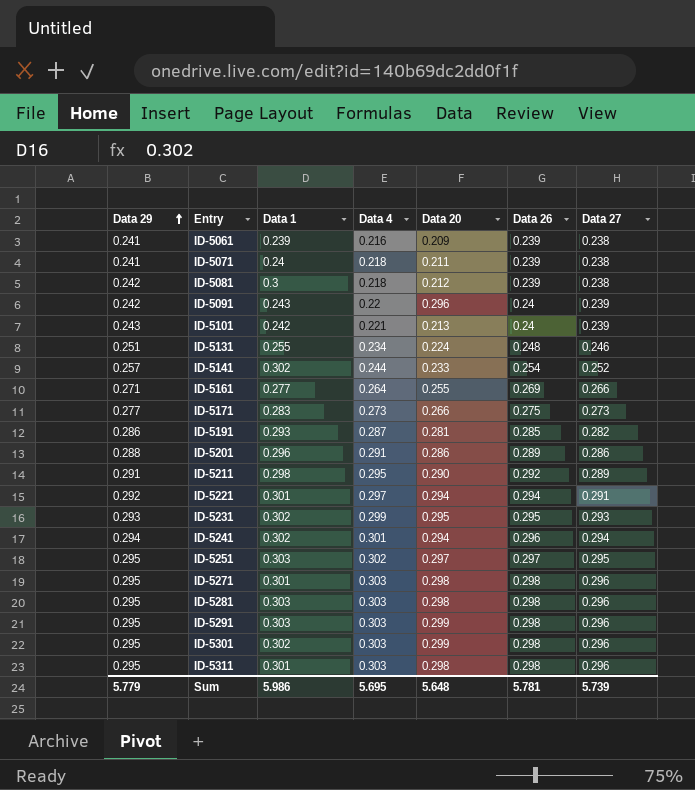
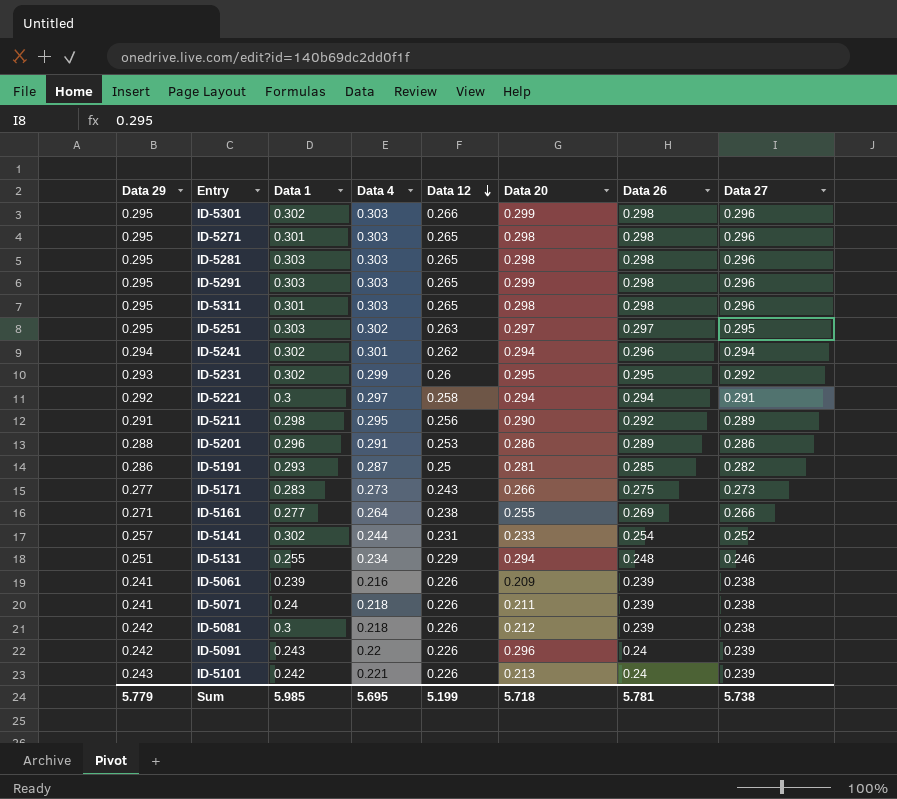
row order: Data 29 ascending -> Data 12 descending
column Data 12 | position: none -> 5
ID-5231 | Data 27: 0.293 -> 0.292
ID-5221 | Data 1: 0.301 -> 0.3
ID-5131 | Data 20: 0.224 -> 0.294
Sum | Data 1: 5.986 -> 5.985
Sum | Data 20: 5.648 -> 5.718
Sum | Data 27: 5.739 -> 5.738

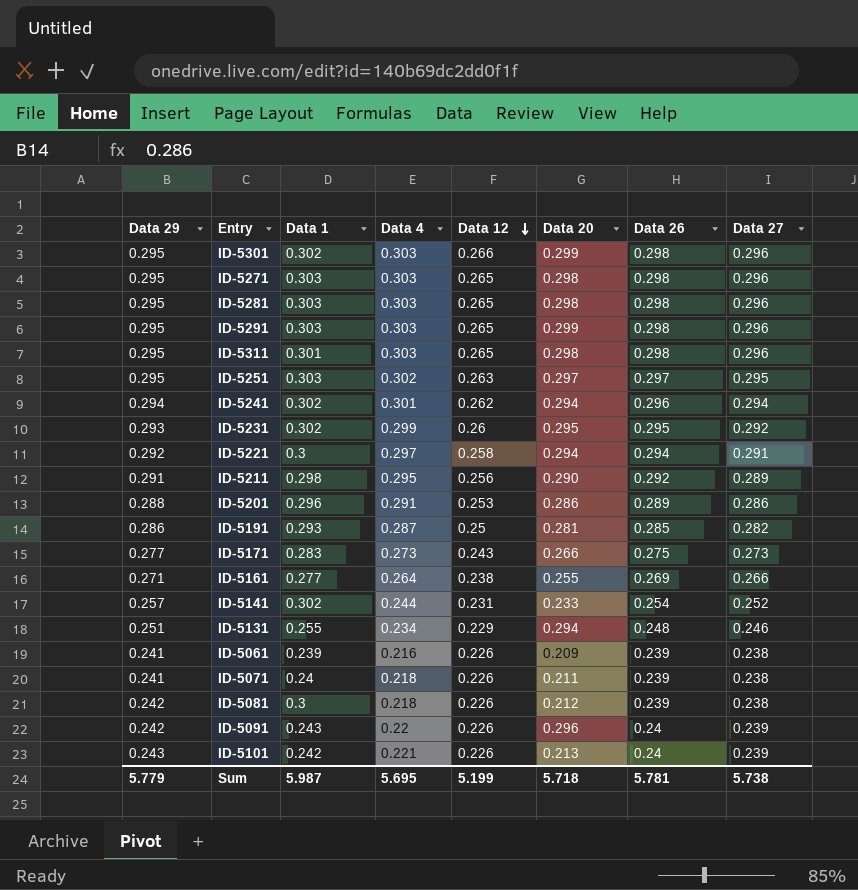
ID-5271 | Data 1: 0.301 -> 0.303
Sum | Data 1: 5.985 -> 5.987

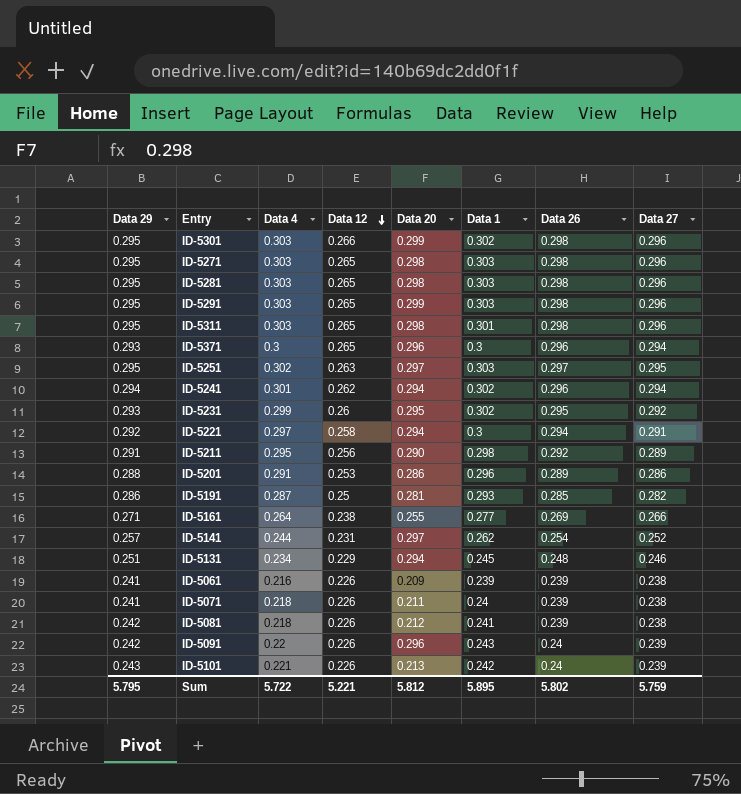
column Data 1 | position: 3 -> 6
row ID-5171: 0.277 | 0.283 | 0.273 | 0.243 | 0.266 | 0.275 | 0.273 -> none
row ID-5371: none -> 0.293 | 0.3 | 0.265 | 0.296 | 0.3 | 0.296 | 0.294
ID-5141 | Data 20: 0.233 -> 0.297
ID-5141 | Data 1: 0.302 -> 0.262
ID-5131 | Data 1: 0.255 -> 0.245
ID-5081 | Data 1: 0.3 -> 0.241
Sum | Data 29: 5.779 -> 5.795
Sum | Data 4: 5.695 -> 5.722
Sum | Data 12: 5.199 -> 5.221
Sum | Data 20: 5.718 -> 5.812
Sum | Data 1: 5.987 -> 5.895
Sum | Data 26: 5.781 -> 5.802
Sum | Data 27: 5.738 -> 5.759

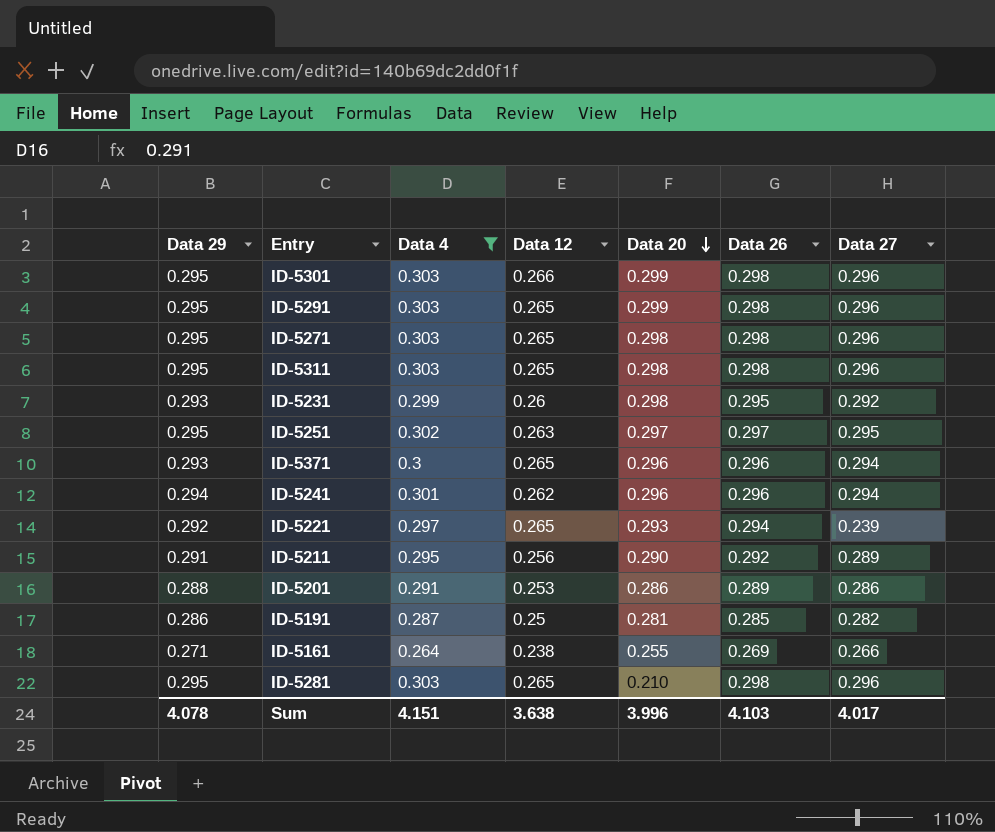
filter: none -> Data 4 >= 0.264
row order: Data 12 descending -> Data 20 descending
column Data 1 | position: 6 -> none
ID-5231 | Data 20: 0.295 -> 0.298
ID-5241 | Data 20: 0.294 -> 0.296
ID-5221 | Data 12: 0.258 -> 0.265
ID-5221 | Data 20: 0.294 -> 0.293
ID-5221 | Data 27: 0.291 -> 0.239
ID-5281 | Data 20: 0.298 -> 0.210
Sum | Data 29: 5.795 -> 4.078
Sum | Data 4: 5.722 -> 4.151
Sum | Data 12: 5.221 -> 3.638
Sum | Data 20: 5.812 -> 3.996
Sum | Data 26: 5.802 -> 4.103
Sum | Data 27: 5.759 -> 4.017

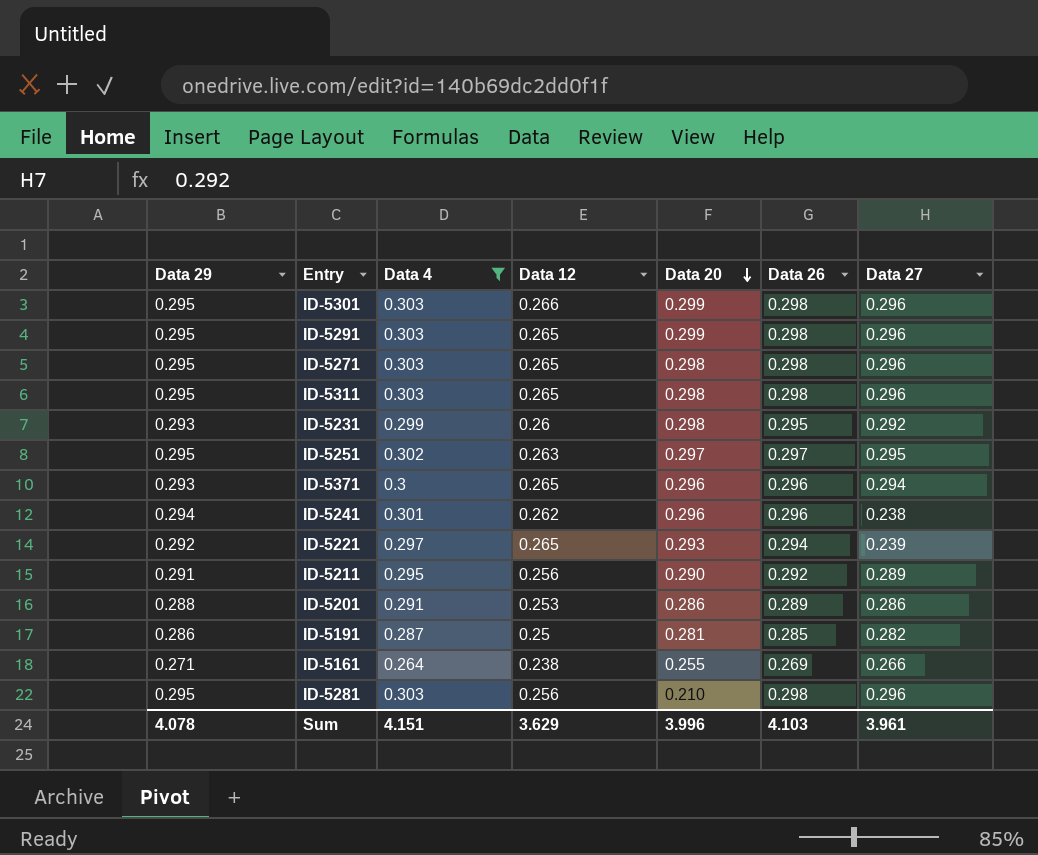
ID-5241 | Data 27: 0.294 -> 0.238
ID-5281 | Data 12: 0.265 -> 0.256
Sum | Data 12: 3.638 -> 3.629
Sum | Data 27: 4.017 -> 3.961

